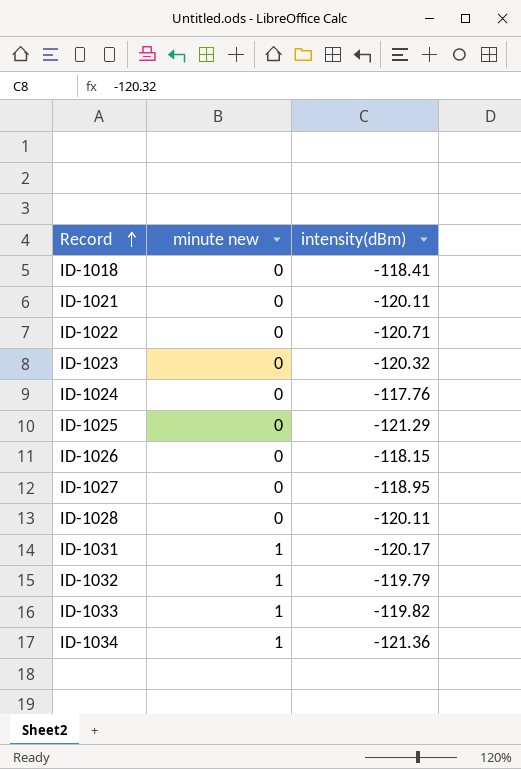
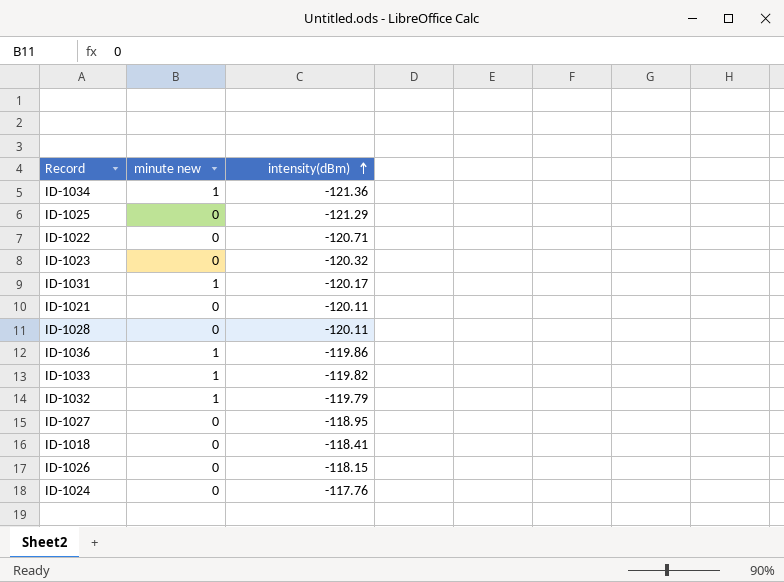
row order: Record ascending -> intensity(dBm) ascending
row ID-1036: none -> 1 | -119.86

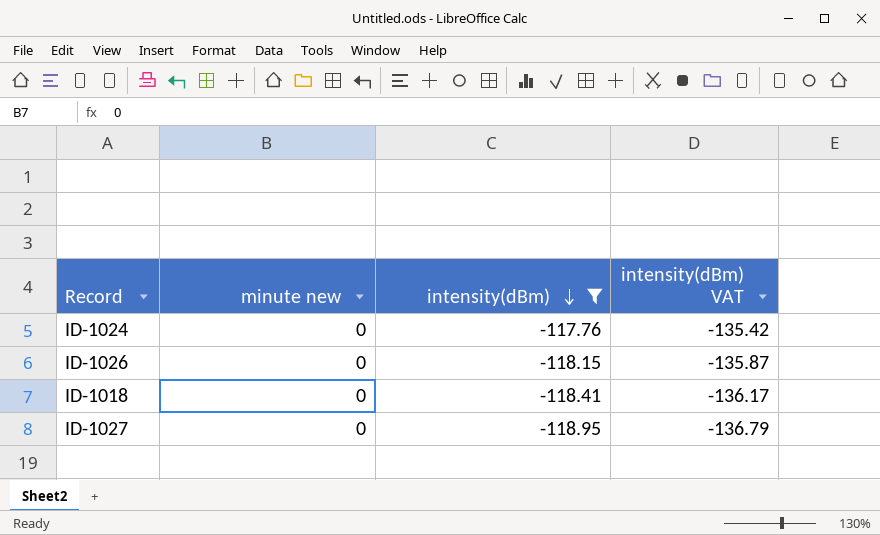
filter: none -> intensity(dBm) >= -118.95
row order: intensity(dBm) ascending -> intensity(dBm) descending
column intensity(dBm) VAT | formula: none -> [intensity(dBm)] * 1.15

